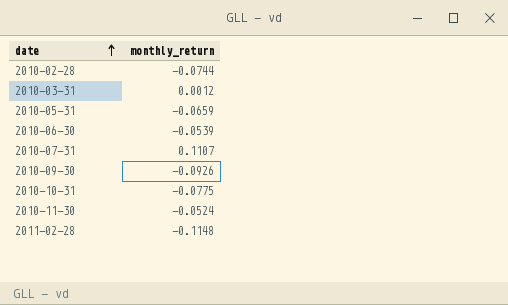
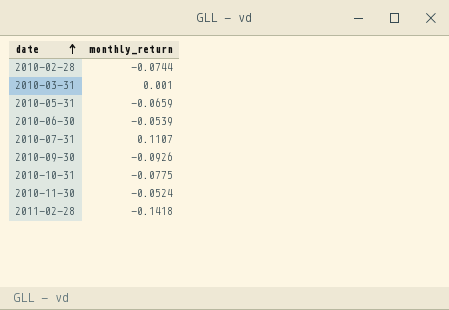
2010-03-31 | monthly_return: 0.0012 -> 0.001
2011-02-28 | monthly_return: -0.1148 -> -0.1418

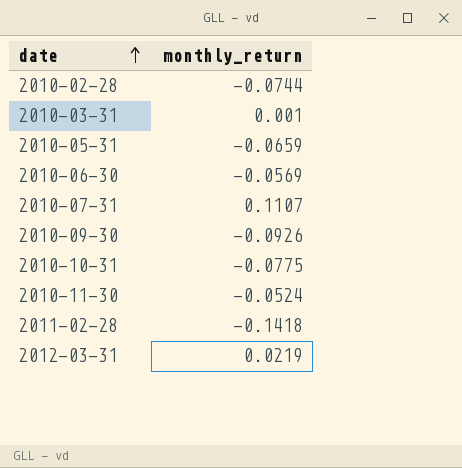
2010-06-30 | monthly_return: -0.0539 -> -0.0569
row 2012-03-31: none -> 0.0219

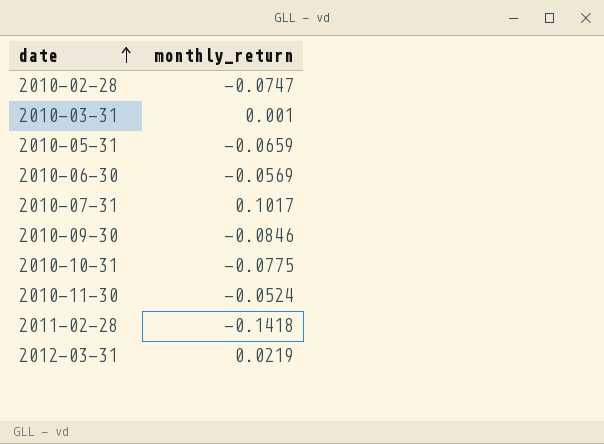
2010-02-28 | monthly_return: -0.0744 -> -0.0747
2010-07-31 | monthly_return: 0.1107 -> 0.1017
2010-09-30 | monthly_return: -0.0926 -> -0.0846

